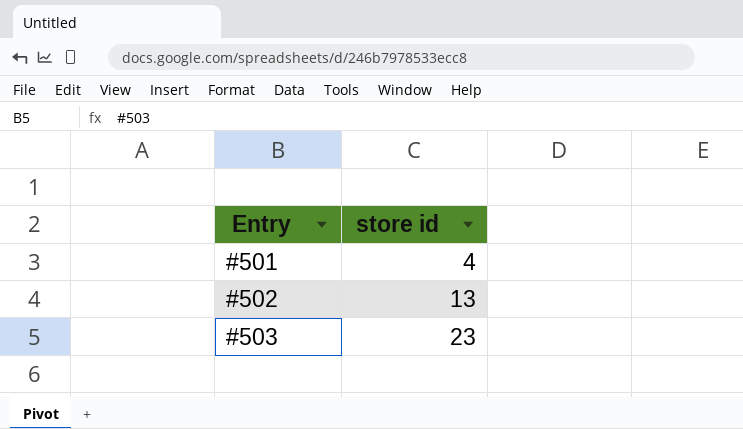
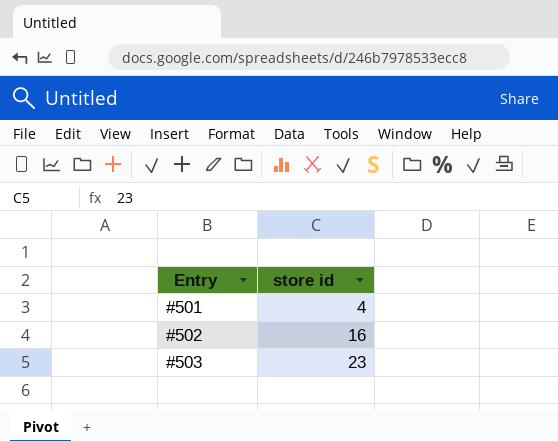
#502 | store id: 13 -> 16

